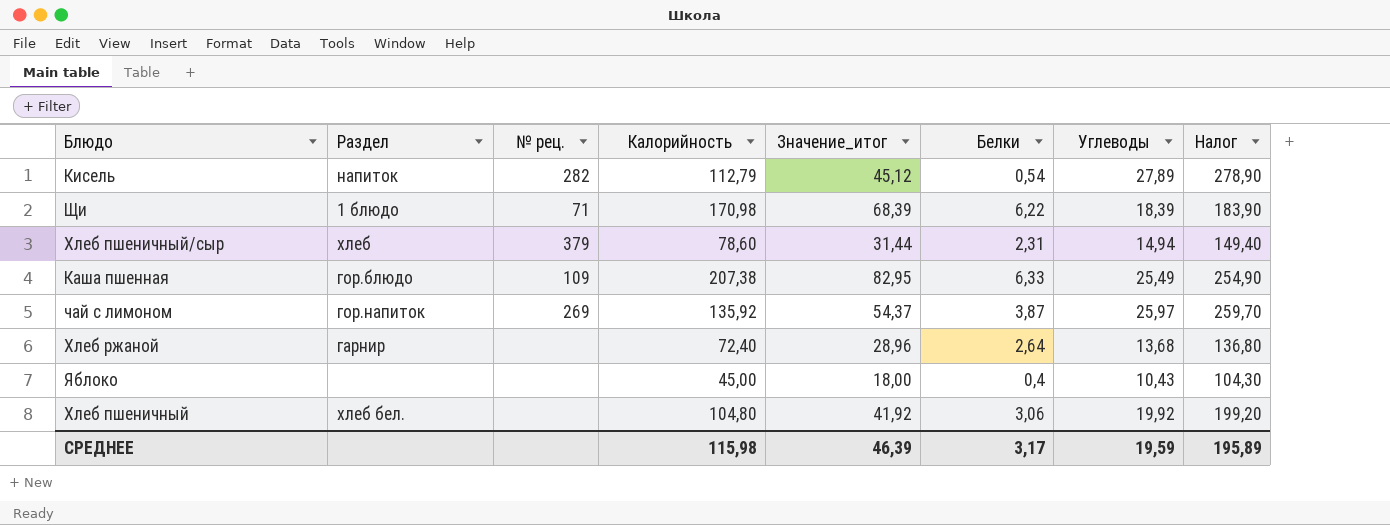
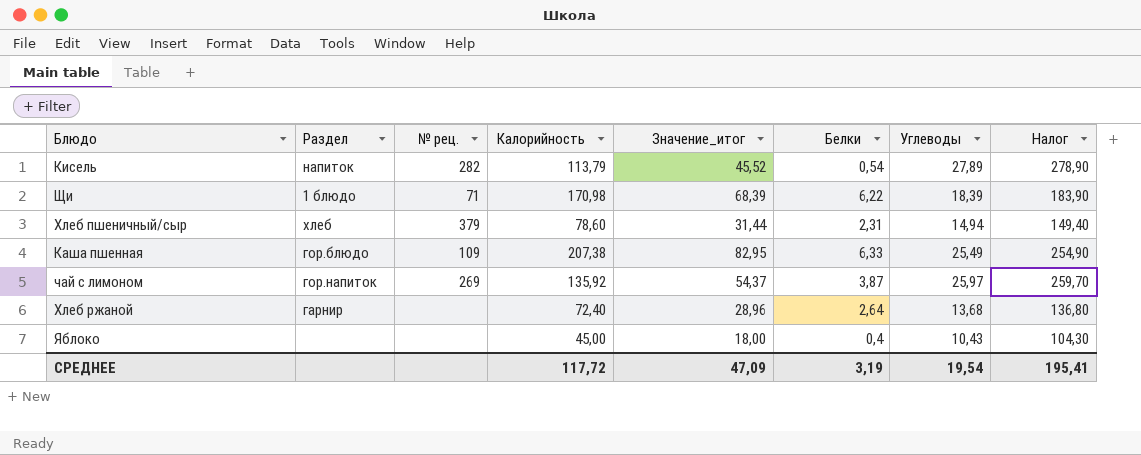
row Хлеб пшеничный: хлеб бел. | none | 104,80 | 41,92 | 3,06 | 19,92 | 199,20 -> none
Кисель | Калорийность: 112,79 -> 113,79
Кисель | Значение_итог: 45,12 -> 45,52
СРЕДНЕЕ | Калорийность: 115,98 -> 117,72
СРЕДНЕЕ | Значение_итог: 46,39 -> 47,09
СРЕДНЕЕ | Белки: 3,17 -> 3,19
СРЕДНЕЕ | Углеводы: 19,59 -> 19,54
СРЕДНЕЕ | Налог: 195,89 -> 195,41

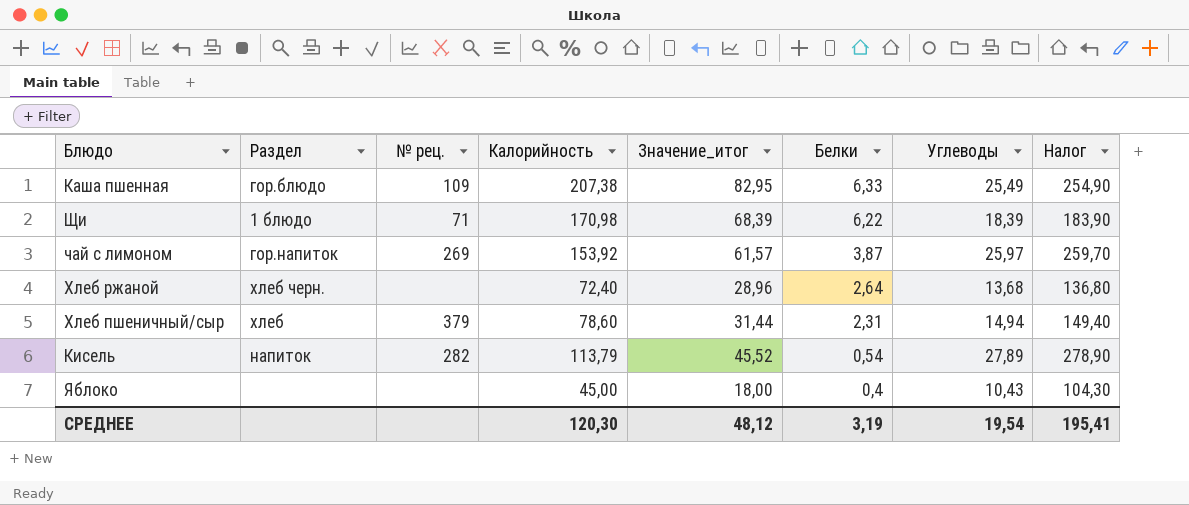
row order: none -> Белки descending
чай с лимоном | Калорийность: 135,92 -> 153,92
чай с лимоном | Значение_итог: 54,37 -> 61,57
Хлеб ржаной | Раздел: гарнир -> хлеб черн.
СРЕДНЕЕ | Калорийность: 117,72 -> 120,30
СРЕДНЕЕ | Значение_итог: 47,09 -> 48,12

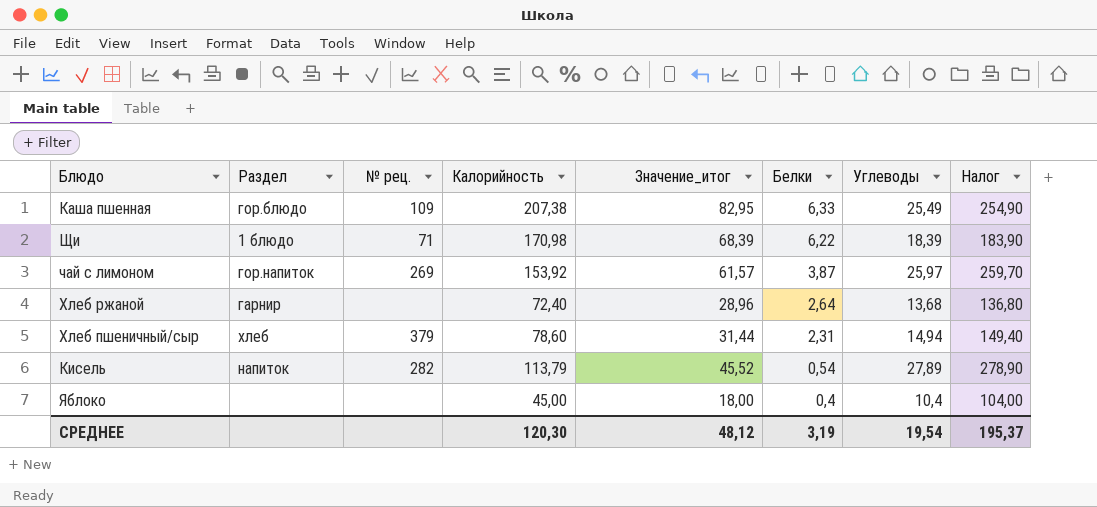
Хлеб ржаной | Раздел: хлеб черн. -> гарнир
Яблоко | Углеводы: 10,43 -> 10,4
Яблоко | Налог: 104,30 -> 104,00
СРЕДНЕЕ | Налог: 195,41 -> 195,37

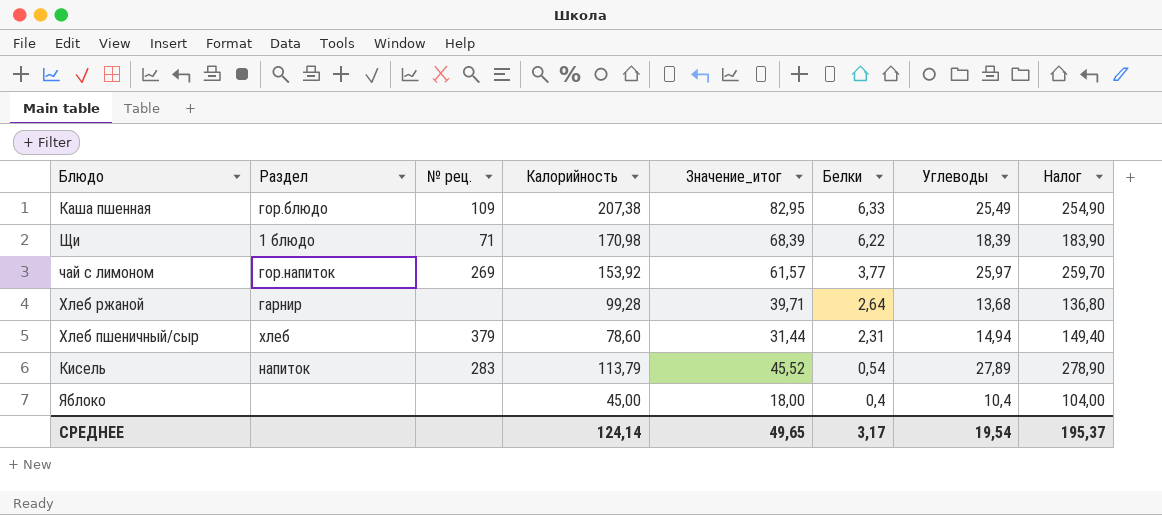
чай с лимоном | Белки: 3,87 -> 3,77
Хлеб ржаной | Калорийность: 72,40 -> 99,28
Хлеб ржаной | Значение_итог: 28,96 -> 39,71
Кисель | № рец.: 282 -> 283
СРЕДНЕЕ | Калорийность: 120,30 -> 124,14
СРЕДНЕЕ | Значение_итог: 48,12 -> 49,65
СРЕДНЕЕ | Белки: 3,19 -> 3,17

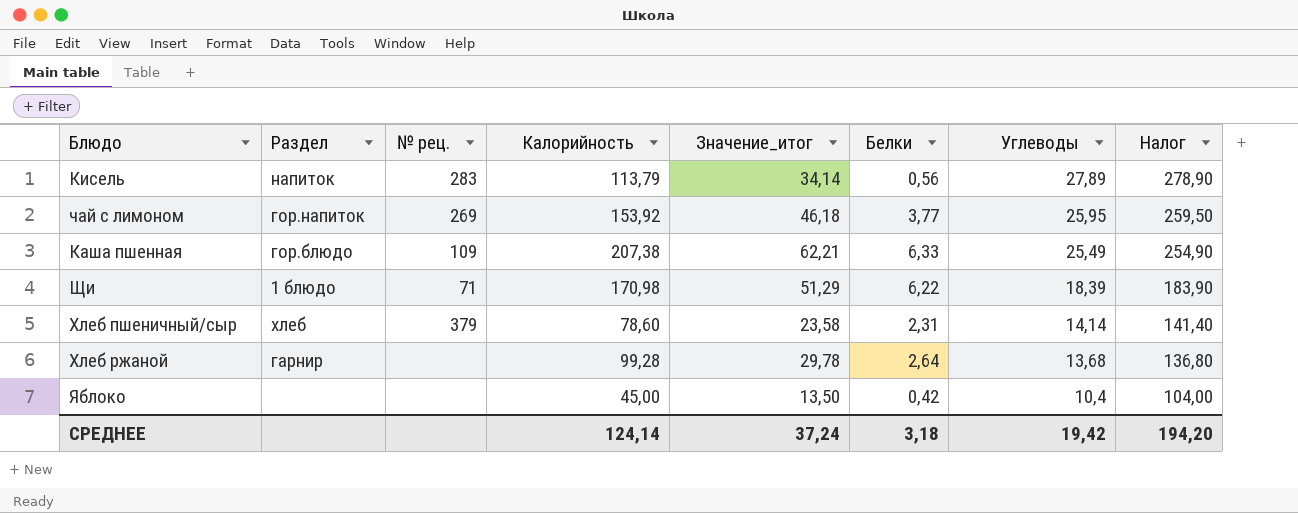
row order: Белки descending -> Углеводы descending
column Значение_итог | formula: [Калорийность] * 0,4 -> [Калорийность] * 0,3
Кисель | Белки: 0,54 -> 0,56
чай с лимоном | Углеводы: 25,97 -> 25,95
чай с лимоном | Налог: 259,70 -> 259,50
Хлеб пшеничный/сыр | Углеводы: 14,94 -> 14,14
Хлеб пшеничный/сыр | Налог: 149,40 -> 141,40
Яблоко | Белки: 0,4 -> 0,42
СРЕДНЕЕ | Значение_итог: 49,65 -> 37,24
СРЕДНЕЕ | Белки: 3,17 -> 3,18
СРЕДНЕЕ | Углеводы: 19,54 -> 19,42
СРЕДНЕЕ | Налог: 195,37 -> 194,20

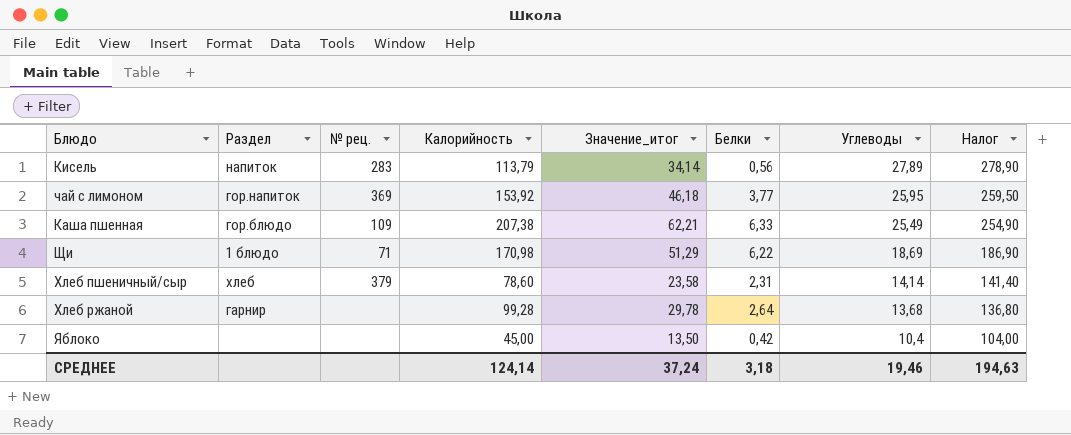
чай с лимоном | № рец.: 269 -> 369
Щи | Углеводы: 18,39 -> 18,69
Щи | Налог: 183,90 -> 186,90
СРЕДНЕЕ | Углеводы: 19,42 -> 19,46
СРЕДНЕЕ | Налог: 194,20 -> 194,63

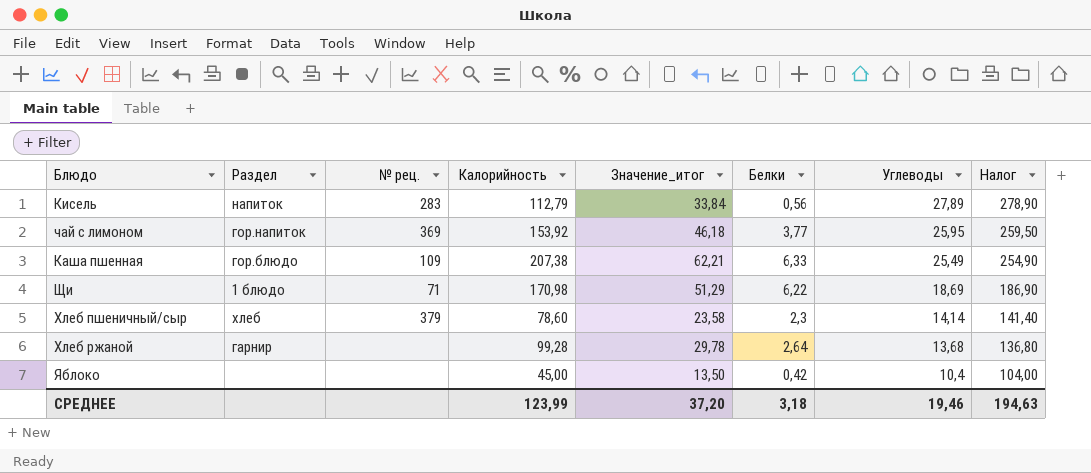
Кисель | Калорийность: 113,79 -> 112,79
Кисель | Значение_итог: 34,14 -> 33,84
Хлеб пшеничный/сыр | Белки: 2,31 -> 2,3
СРЕДНЕЕ | Калорийность: 124,14 -> 123,99
СРЕДНЕЕ | Значение_итог: 37,24 -> 37,20

